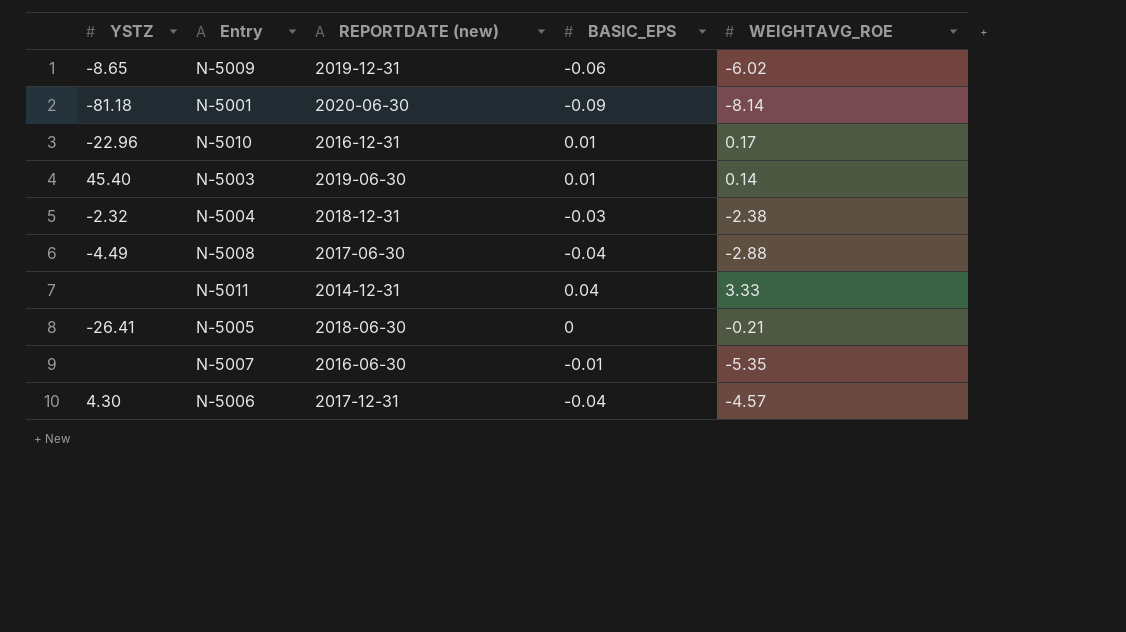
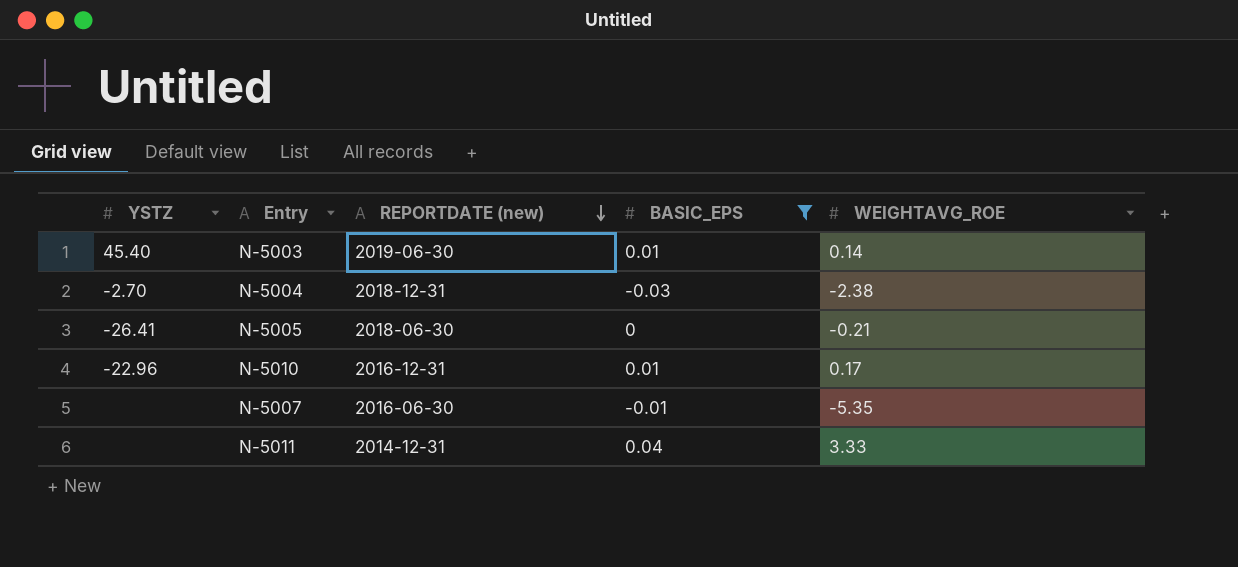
filter: none -> BASIC_EPS >= -0.03
row order: none -> REPORTDATE (new) descending
N-5004 | YSTZ: -2.32 -> -2.70

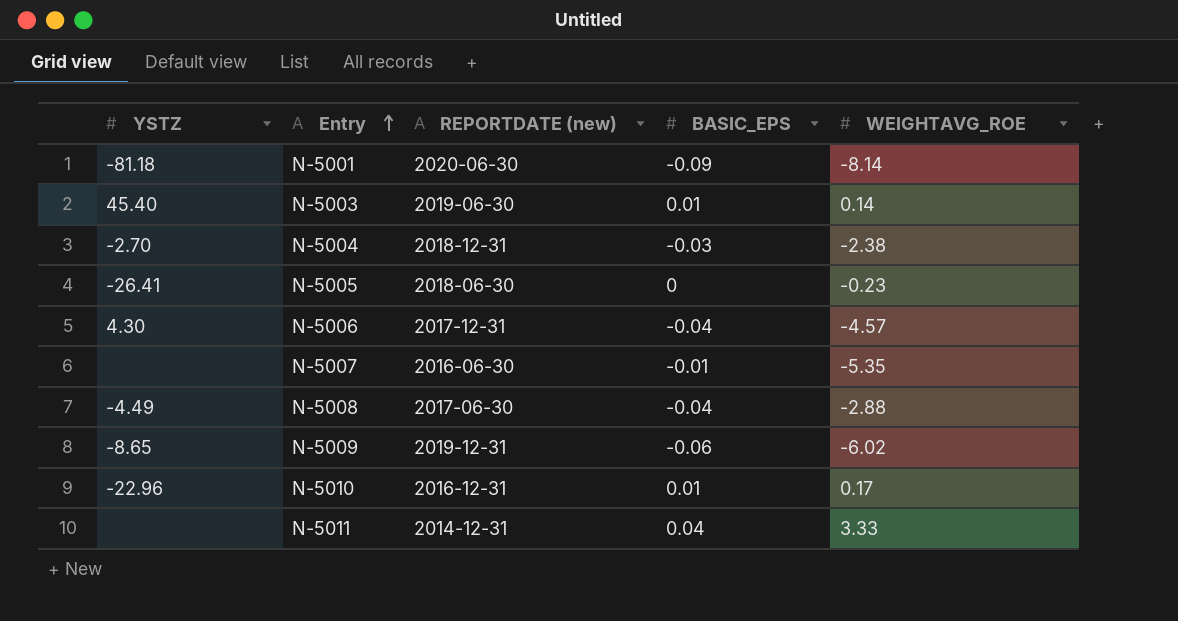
filter: BASIC_EPS >= -0.03 -> none
row order: REPORTDATE (new) descending -> Entry ascending
N-5005 | WEIGHTAVG_ROE: -0.21 -> -0.23

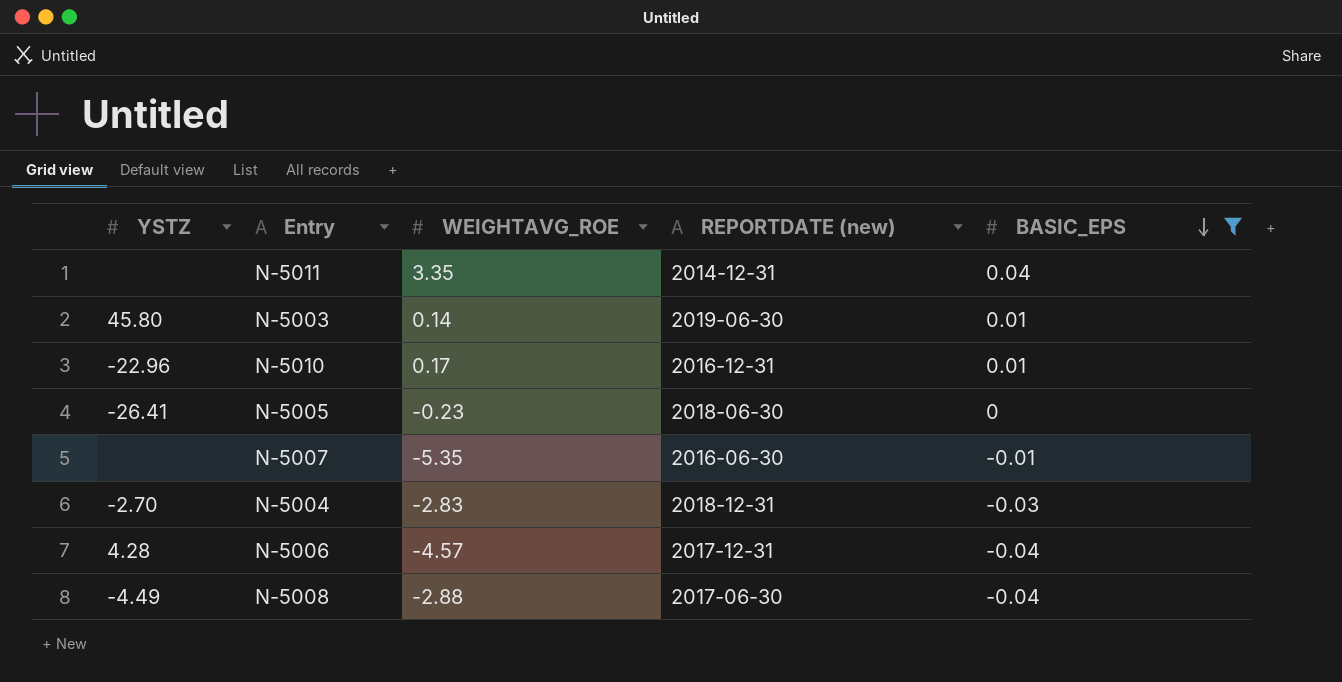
filter: none -> BASIC_EPS >= -0.04
row order: Entry ascending -> BASIC_EPS descending
column WEIGHTAVG_ROE | position: 5 -> 3
N-5011 | WEIGHTAVG_ROE: 3.33 -> 3.35
N-5003 | YSTZ: 45.40 -> 45.80
N-5004 | WEIGHTAVG_ROE: -2.38 -> -2.83
N-5006 | YSTZ: 4.30 -> 4.28

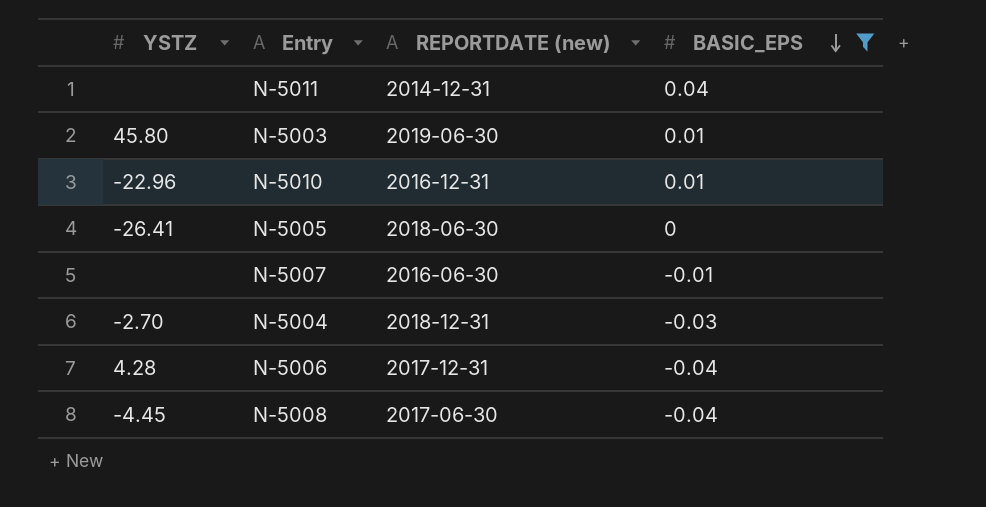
column WEIGHTAVG_ROE | position: 3 -> none
N-5008 | YSTZ: -4.49 -> -4.45

